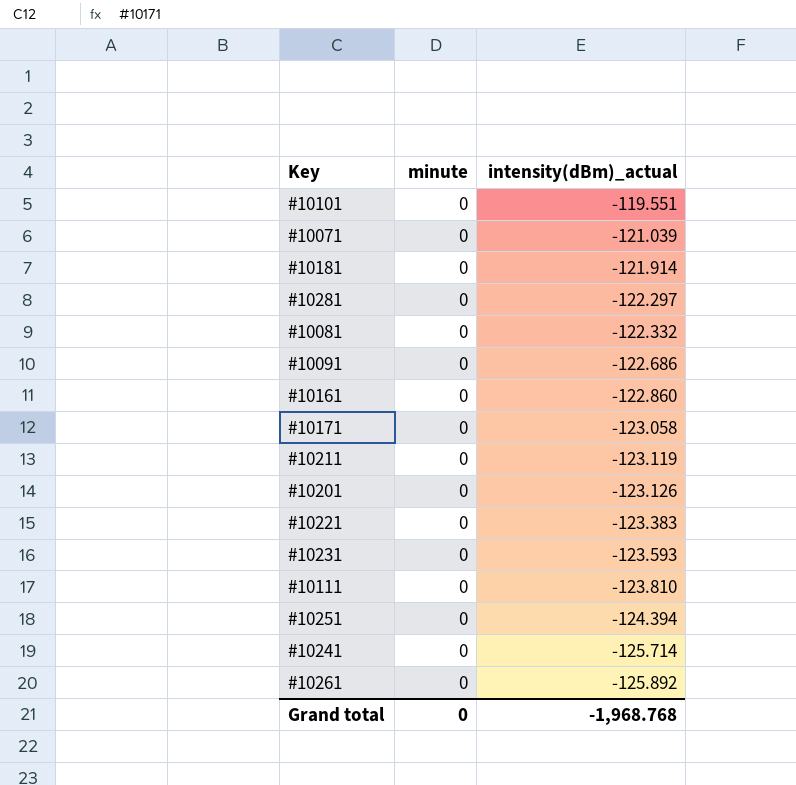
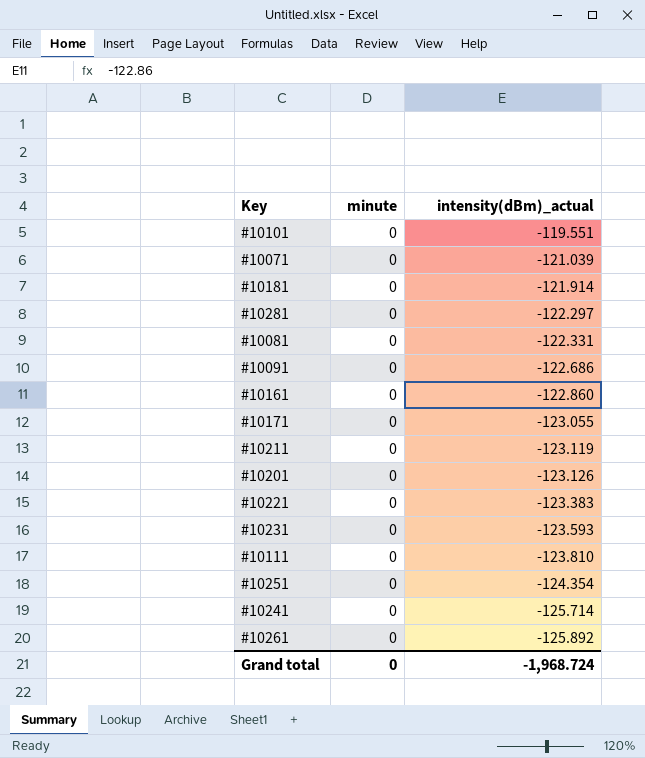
#10081 | intensity(dBm)_actual: -122.332 -> -122.331
#10171 | intensity(dBm)_actual: -123.058 -> -123.055
#10251 | intensity(dBm)_actual: -124.394 -> -124.354
Grand total | intensity(dBm)_actual: -1,968.768 -> -1,968.724

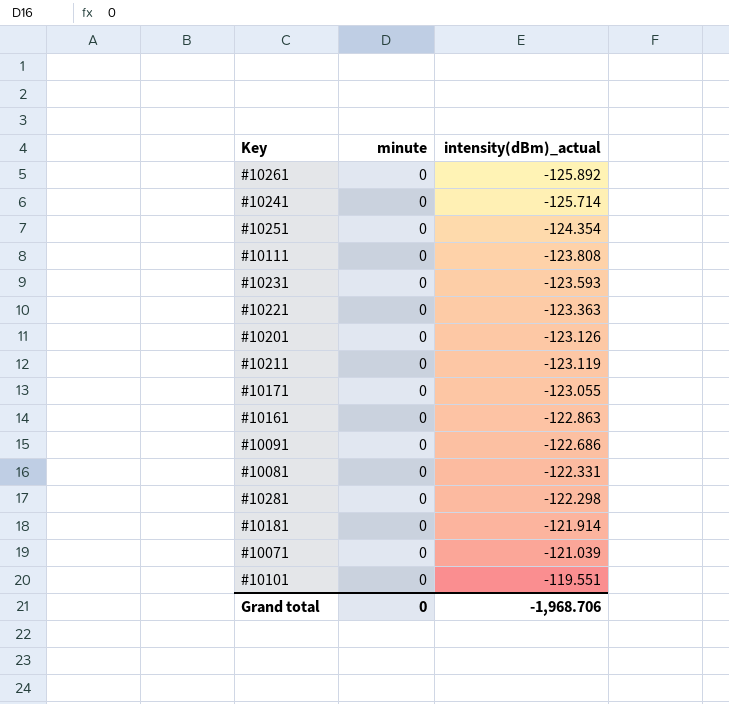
row order: intensity(dBm)_actual descending -> intensity(dBm)_actual ascending
#10111 | intensity(dBm)_actual: -123.810 -> -123.808
#10221 | intensity(dBm)_actual: -123.383 -> -123.363
#10161 | intensity(dBm)_actual: -122.860 -> -122.863
#10281 | intensity(dBm)_actual: -122.297 -> -122.298
Grand total | intensity(dBm)_actual: -1,968.724 -> -1,968.706

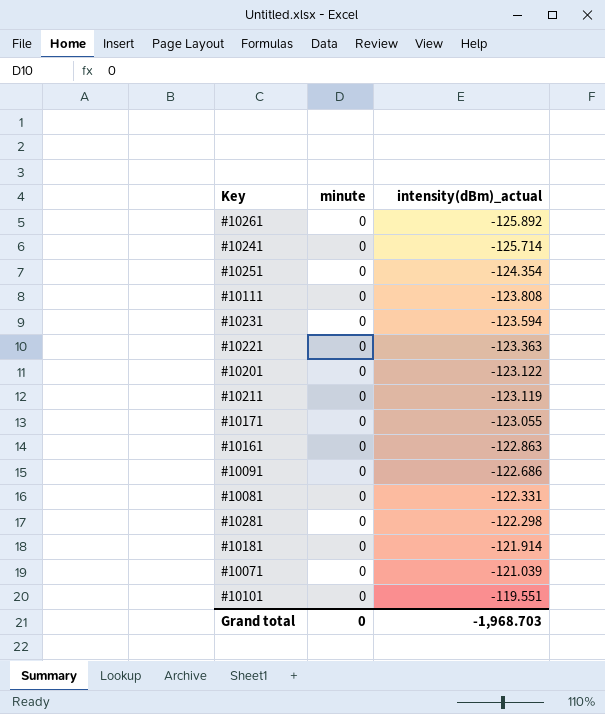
#10231 | intensity(dBm)_actual: -123.593 -> -123.594
#10201 | intensity(dBm)_actual: -123.126 -> -123.122
Grand total | intensity(dBm)_actual: -1,968.706 -> -1,968.703

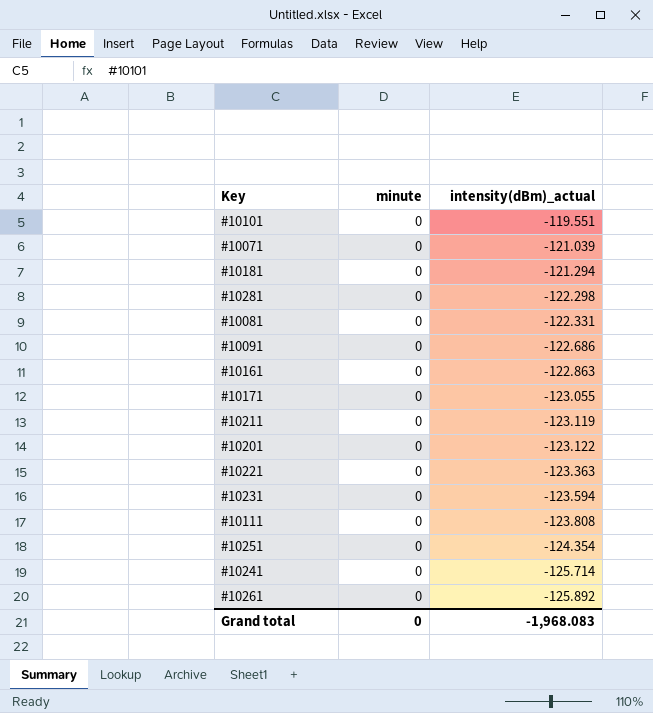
row order: intensity(dBm)_actual ascending -> intensity(dBm)_actual descending
#10181 | intensity(dBm)_actual: -121.914 -> -121.294
Grand total | intensity(dBm)_actual: -1,968.703 -> -1,968.083

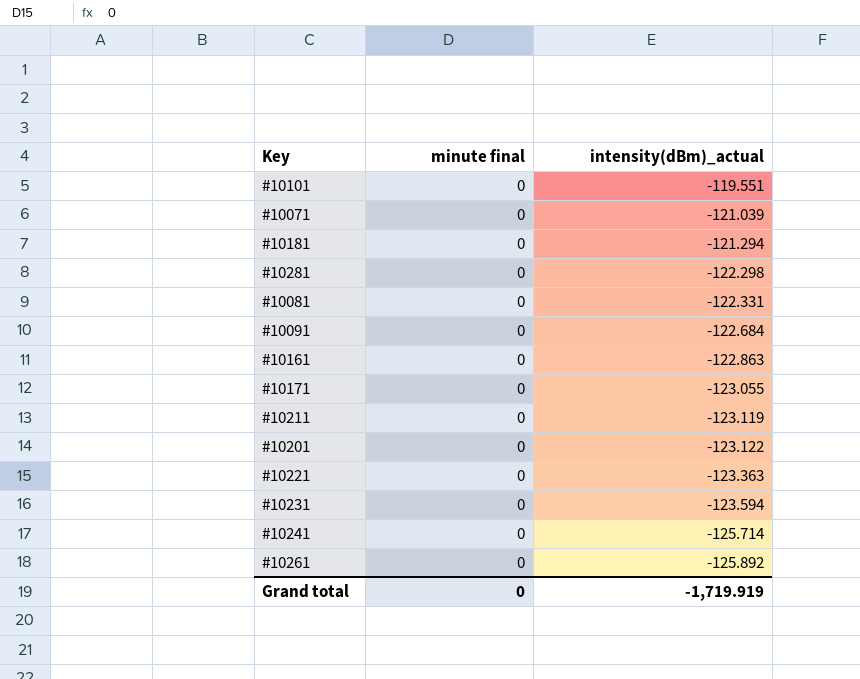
column name: minute -> minute final
row #10111: 0 | -123.808 -> none
row #10251: 0 | -124.354 -> none
#10091 | intensity(dBm)_actual: -122.686 -> -122.684
Grand total | intensity(dBm)_actual: -1,968.083 -> -1,719.919

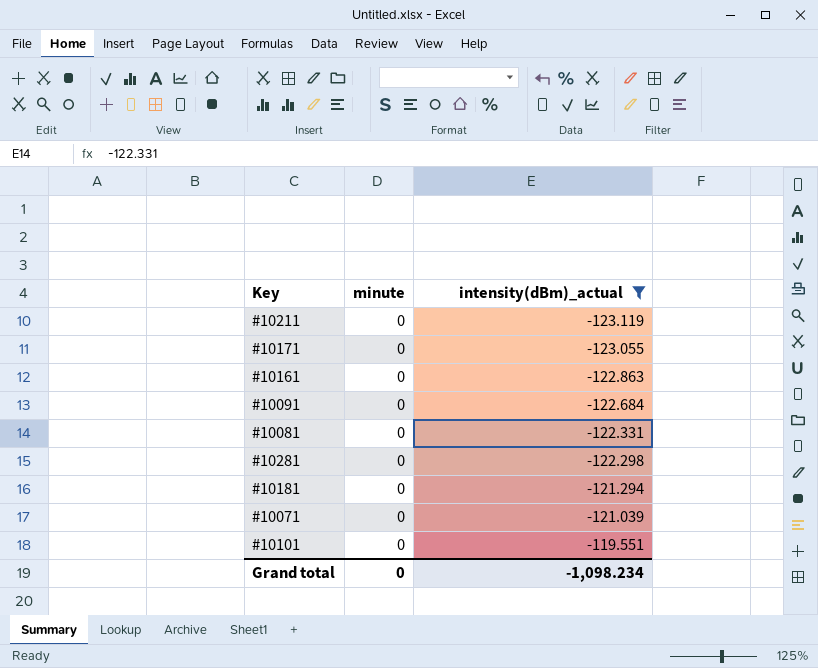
filter: none -> intensity(dBm)_actual >= -123.119
row order: intensity(dBm)_actual descending -> intensity(dBm)_actual ascending
column name: minute final -> minute
Grand total | intensity(dBm)_actual: -1,719.919 -> -1,098.234

